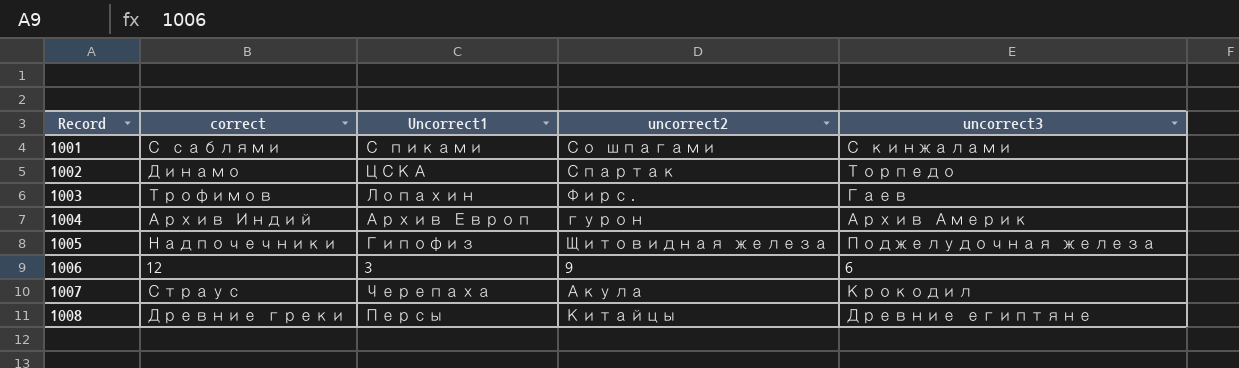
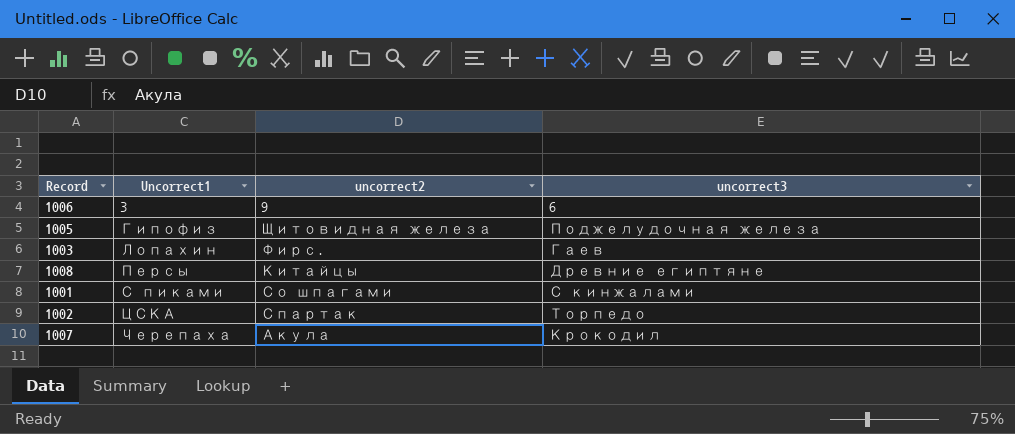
row order: Record ascending -> Uncorrect1 ascending
column correct | position: 2 -> none
row 1004: Архив Индий | Архив Европ | гурон | Архив Америк -> none

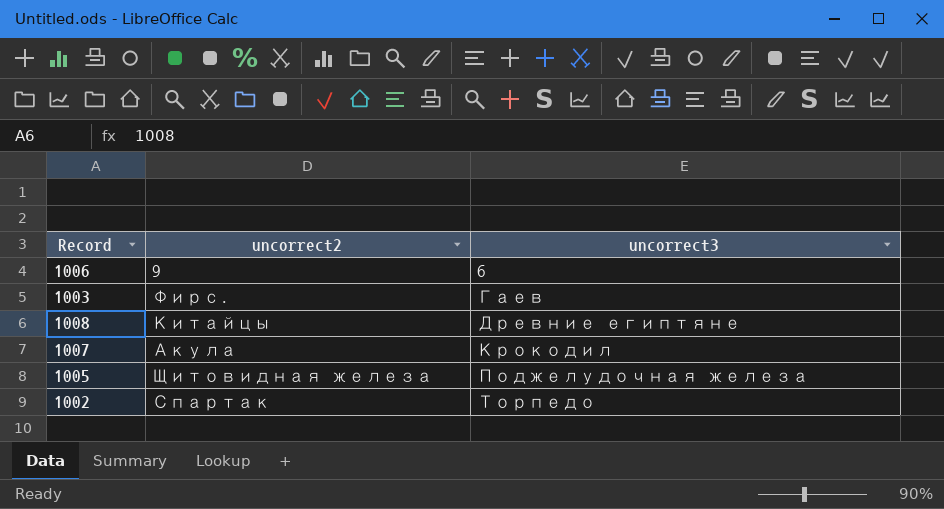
row order: Uncorrect1 ascending -> uncorrect3 ascending
column Uncorrect1 | position: 2 -> none
row 1001: С пиками | Со шпагами | С кинжалами -> none

